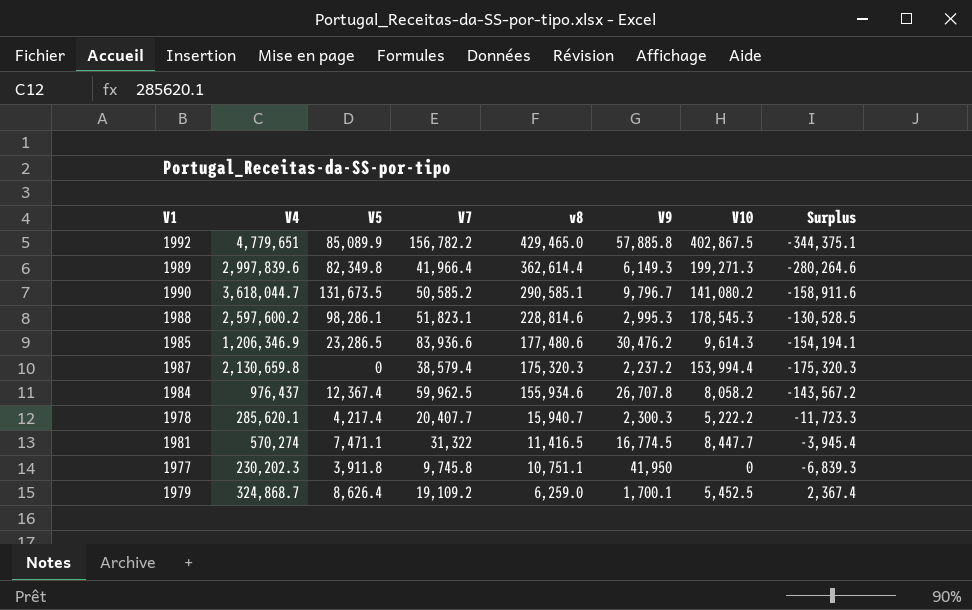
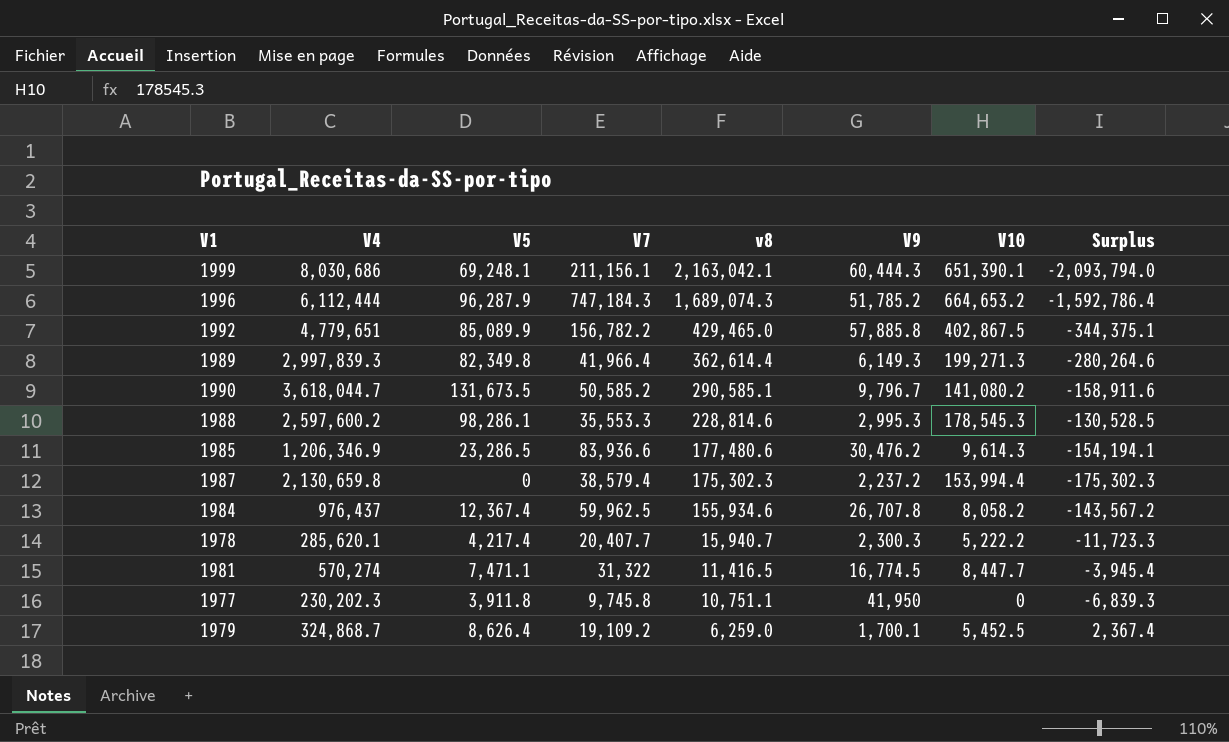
row 1999: none -> 8,030,686 | 69,248.1 | 211,156.1 | 2,163,042.1 | 60,444.3 | 651,390.1 | -2,093,794.0
row 1996: none -> 6,112,444 | 96,287.9 | 747,184.3 | 1,689,074.3 | 51,785.2 | 664,653.2 | -1,592,786.4
1989 | V4: 2,997,839.6 -> 2,997,839.3
1988 | V7: 51,823.1 -> 35,553.3
1987 | v8: 175,320.3 -> 175,302.3
1987 | Surplus: -175,320.3 -> -175,302.3

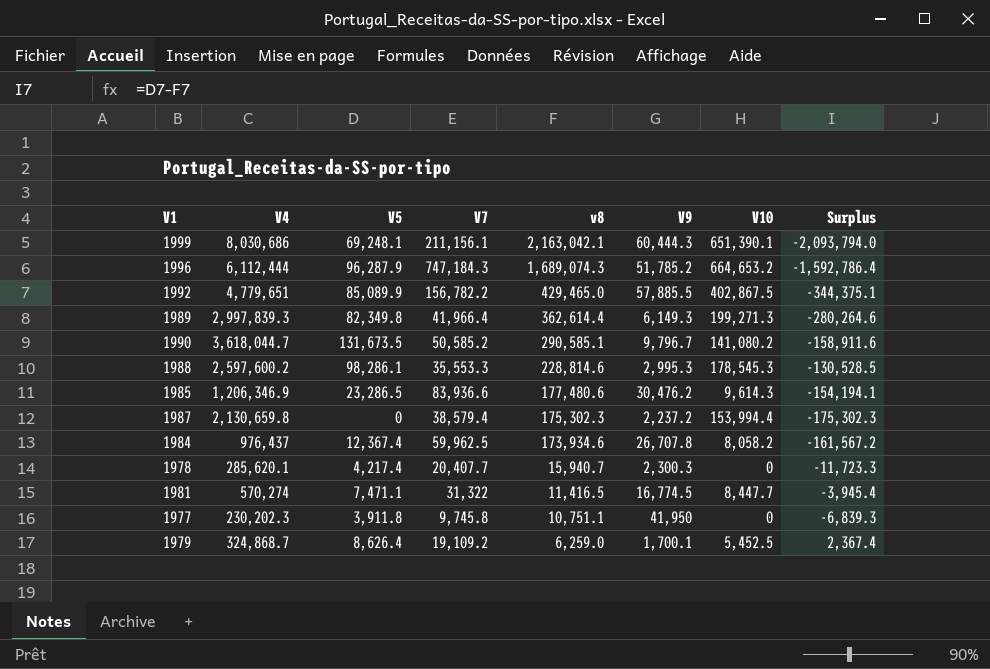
1992 | V9: 57,885.8 -> 57,885.5
1984 | v8: 155,934.6 -> 173,934.6
1984 | Surplus: -143,567.2 -> -161,567.2
1978 | V10: 5,222.2 -> 0

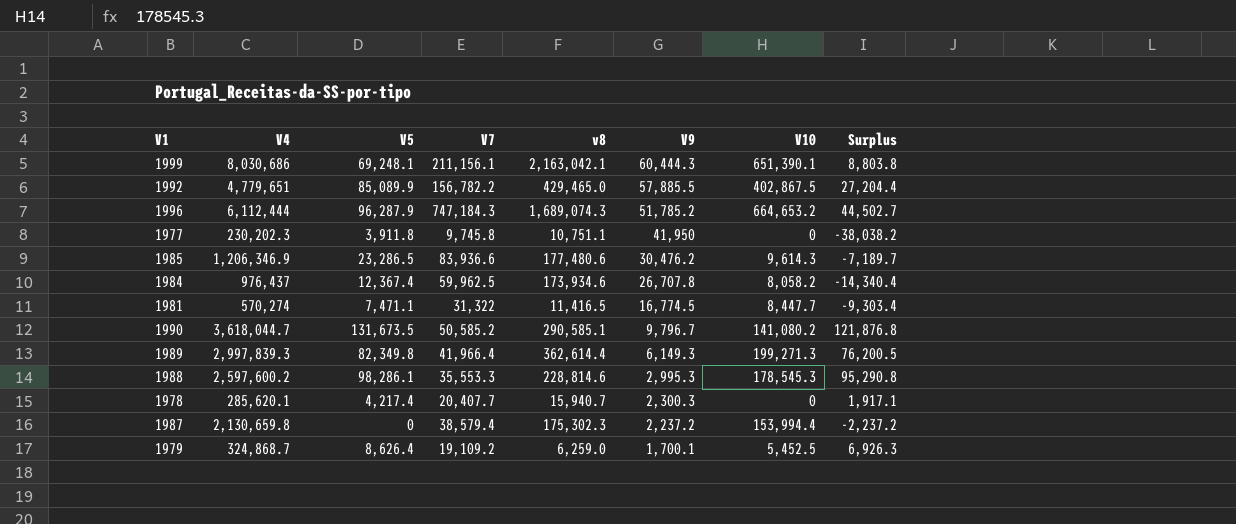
row order: v8 descending -> V9 descending
column Surplus | formula: [V5] - [v8] -> [V5] - [V9]

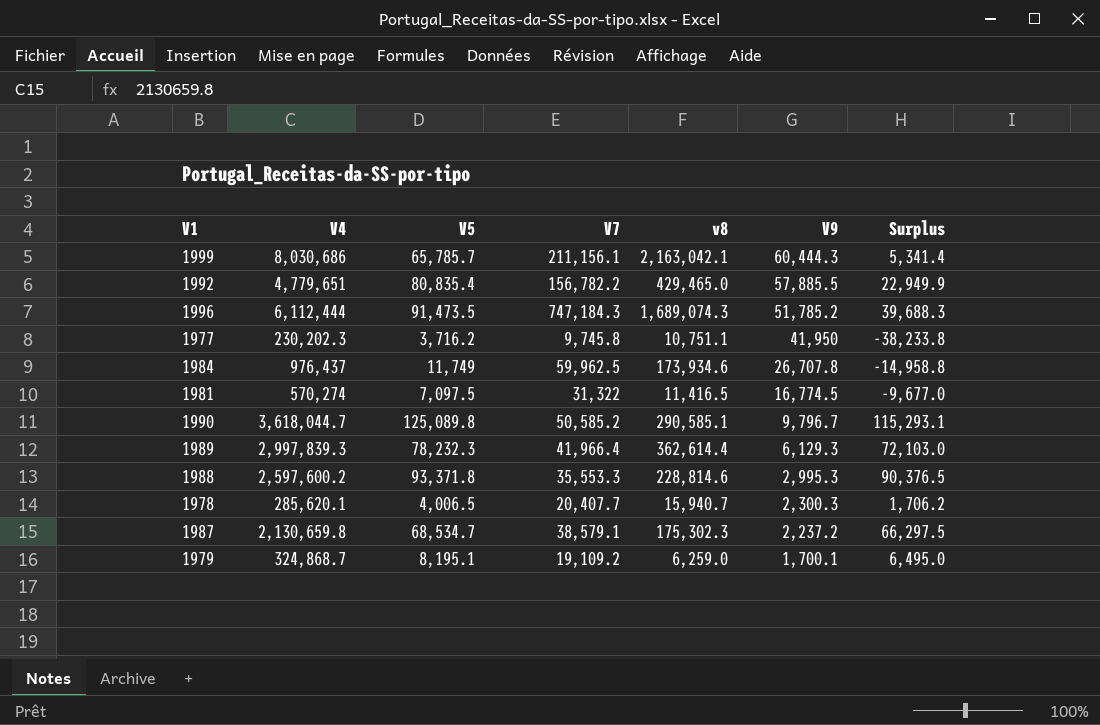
column V10 | position: 7 -> none
row 1985: 1,206,346.9 | 23,286.5 | 83,936.6 | 177,480.6 | 30,476.2 | 9,614.3 | -7,189.7 -> none
1999 | V5: 69,248.1 -> 65,785.7
1999 | Surplus: 8,803.8 -> 5,341.4
1992 | V5: 85,089.9 -> 80,835.4
1992 | Surplus: 27,204.4 -> 22,949.9
1996 | V5: 96,287.9 -> 91,473.5
1996 | Surplus: 44,502.7 -> 39,688.3
1977 | V5: 3,911.8 -> 3,716.2
1977 | Surplus: -38,038.2 -> -38,233.8
1984 | V5: 12,367.4 -> 11,749
1984 | Surplus: -14,340.4 -> -14,958.8
1981 | V5: 7,471.1 -> 7,097.5
1981 | Surplus: -9,303.4 -> -9,677.0
1990 | V5: 131,673.5 -> 125,089.8
1990 | Surplus: 121,876.8 -> 115,293.1
1989 | V5: 82,349.8 -> 78,232.3
1989 | V9: 6,149.3 -> 6,129.3
1989 | Surplus: 76,200.5 -> 72,103.0
1988 | V5: 98,286.1 -> 93,371.8
1988 | Surplus: 95,290.8 -> 90,376.5
1978 | V5: 4,217.4 -> 4,006.5
1978 | Surplus: 1,917.1 -> 1,706.2
1987 | V5: 0 -> 68,534.7
1987 | V7: 38,579.4 -> 38,579.1
1987 | Surplus: -2,237.2 -> 66,297.5
1979 | V5: 8,626.4 -> 8,195.1
1979 | Surplus: 6,926.3 -> 6,495.0

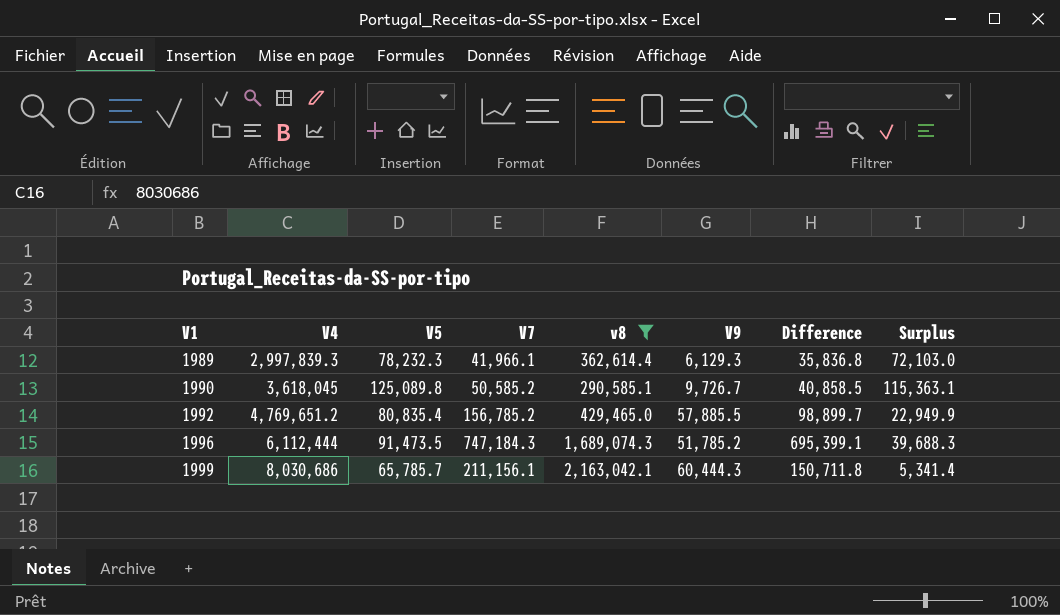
filter: none -> v8 >= 290,585.1
row order: V9 descending -> V1 ascending
column Difference | formula: none -> [V7] - [V9]
1989 | V7: 41,966.4 -> 41,966.1
1990 | V4: 3,618,044.7 -> 3,618,045
1990 | V9: 9,796.7 -> 9,726.7
1990 | Surplus: 115,293.1 -> 115,363.1
1992 | V4: 4,779,651 -> 4,769,651.2
1992 | V7: 156,782.2 -> 156,785.2

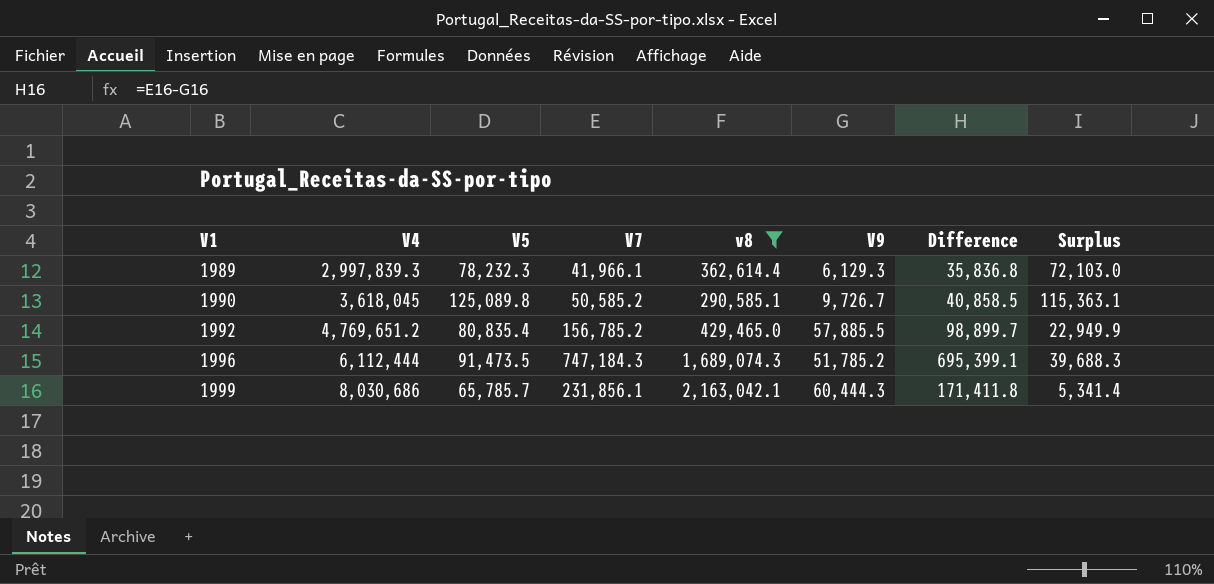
1999 | V7: 211,156.1 -> 231,856.1
1999 | Difference: 150,711.8 -> 171,411.8

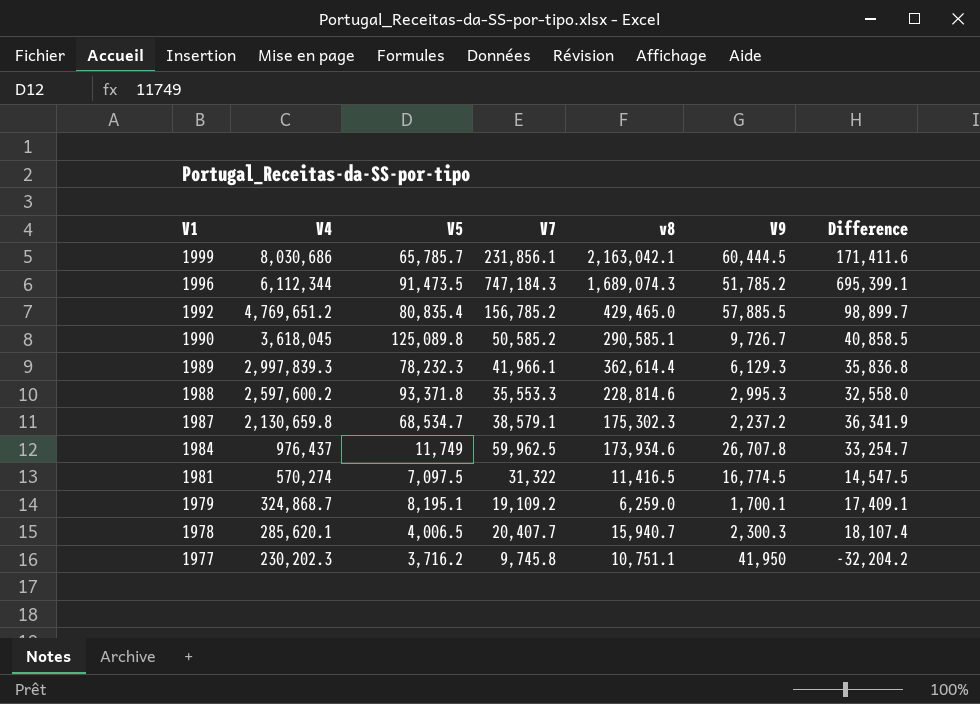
filter: v8 >= 290,585.1 -> none
row order: V1 ascending -> V1 descending
column Surplus | formula: [V5] - [V9] -> none
1999 | V9: 60,444.3 -> 60,444.5
1999 | Difference: 171,411.8 -> 171,411.6
1996 | V4: 6,112,444 -> 6,112,344

